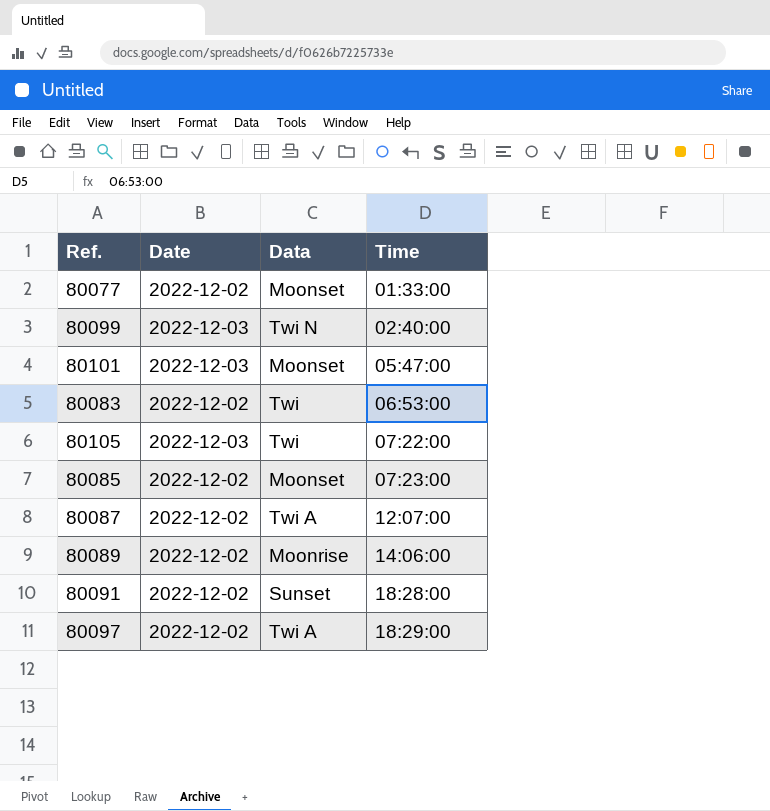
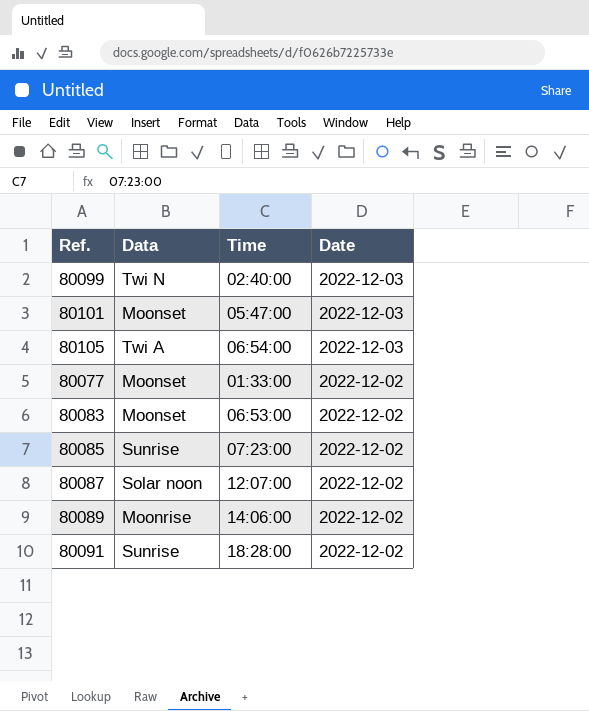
row order: Time ascending -> Date descending
column Date | position: 2 -> 4
row 80097: 2022-12-02 | Twi A | 18:29:00 -> none
80105 | Data: Twi -> Twi A
80105 | Time: 07:22:00 -> 06:54:00
80083 | Data: Twi -> Moonset
80085 | Data: Moonset -> Sunrise
80087 | Data: Twi A -> Solar noon
80091 | Data: Sunset -> Sunrise

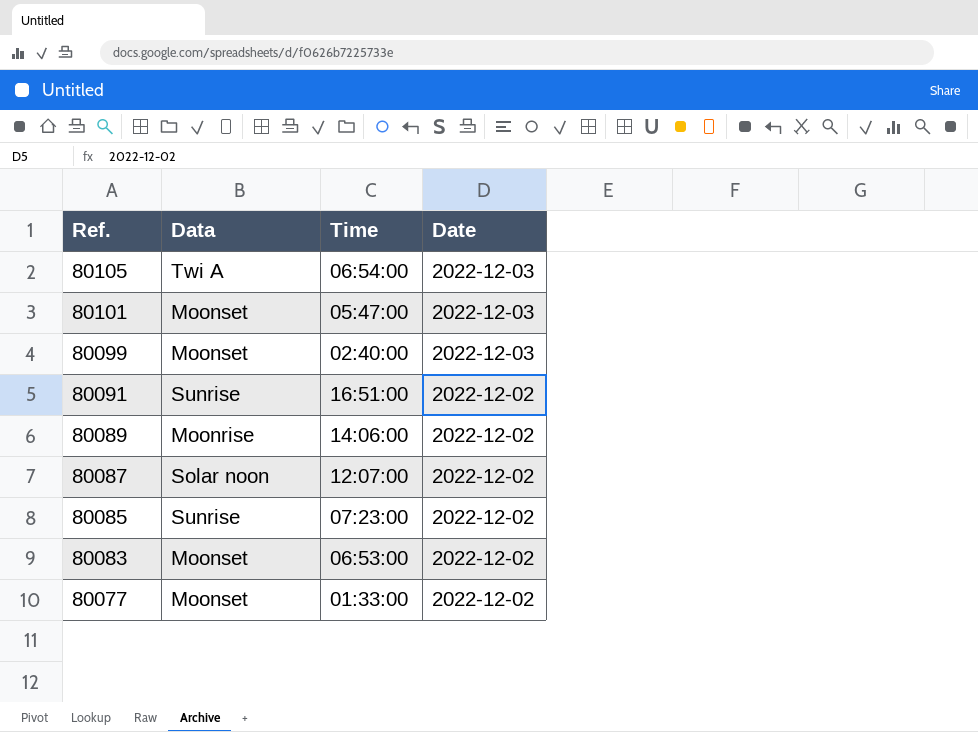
row order: Date descending -> Ref. descending
80099 | Data: Twi N -> Moonset
80091 | Time: 18:28:00 -> 16:51:00

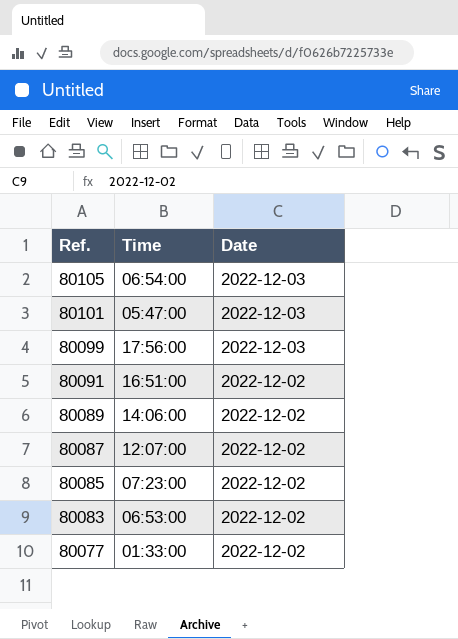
column Data | position: 2 -> none
80099 | Time: 02:40:00 -> 17:56:00

